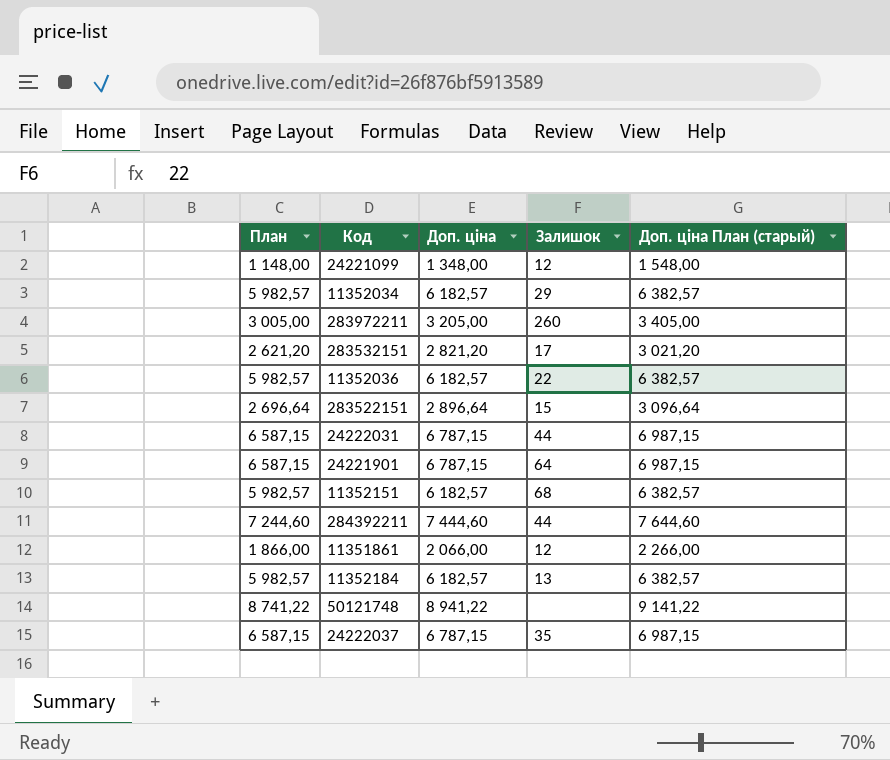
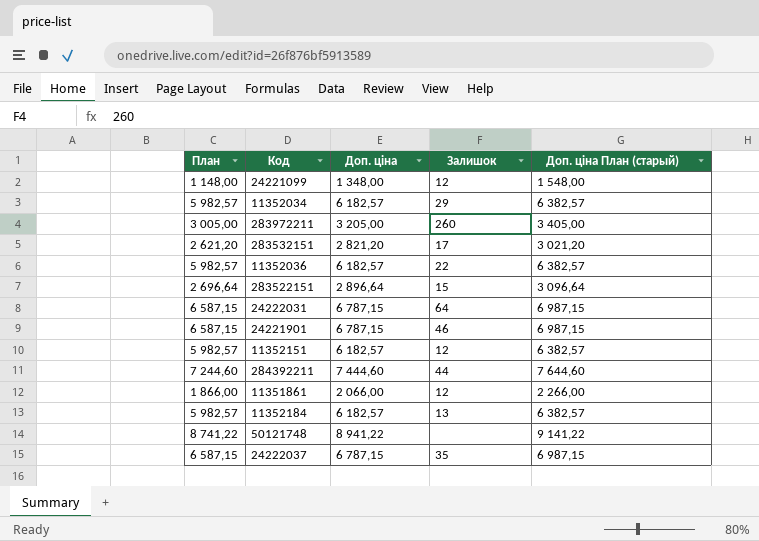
24222031 | Залишок: 44 -> 64
24221901 | Залишок: 64 -> 46
11352151 | Залишок: 68 -> 12

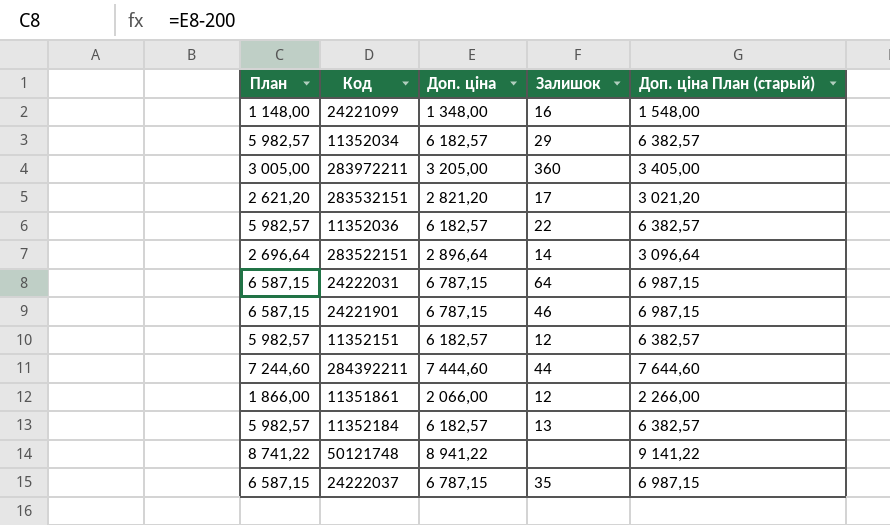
24221099 | Залишок: 12 -> 16
283972211 | Залишок: 260 -> 360
283522151 | Залишок: 15 -> 14

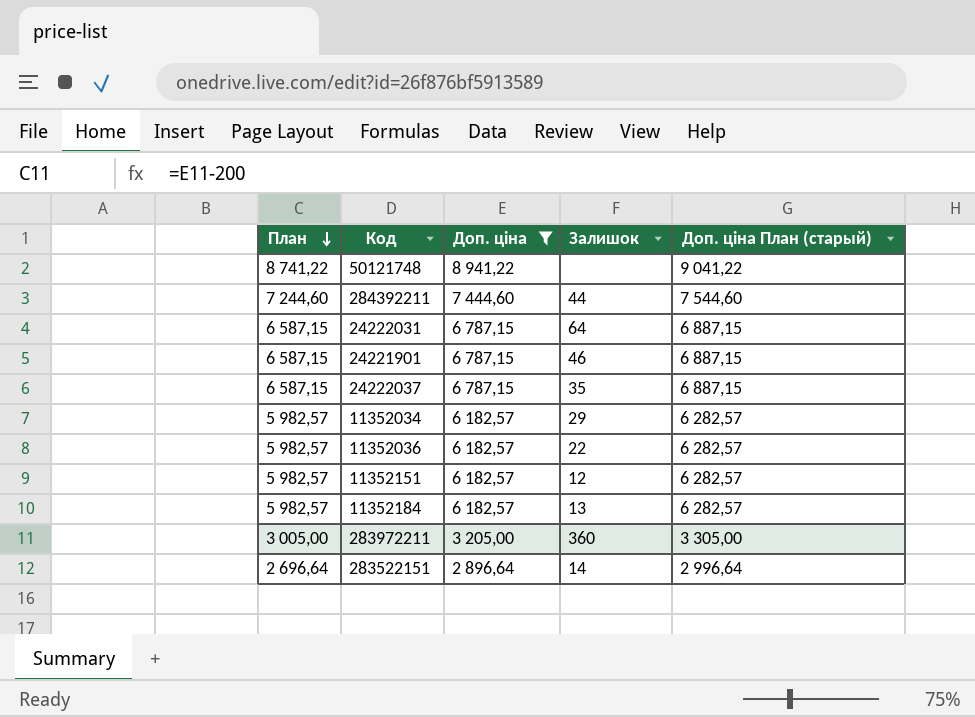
filter: none -> Доп. ціна >= 2 896,64
row order: none -> План descending
column Доп. ціна План (старый) | formula: [Доп. ціна] + 200 -> [Доп. ціна] + 100

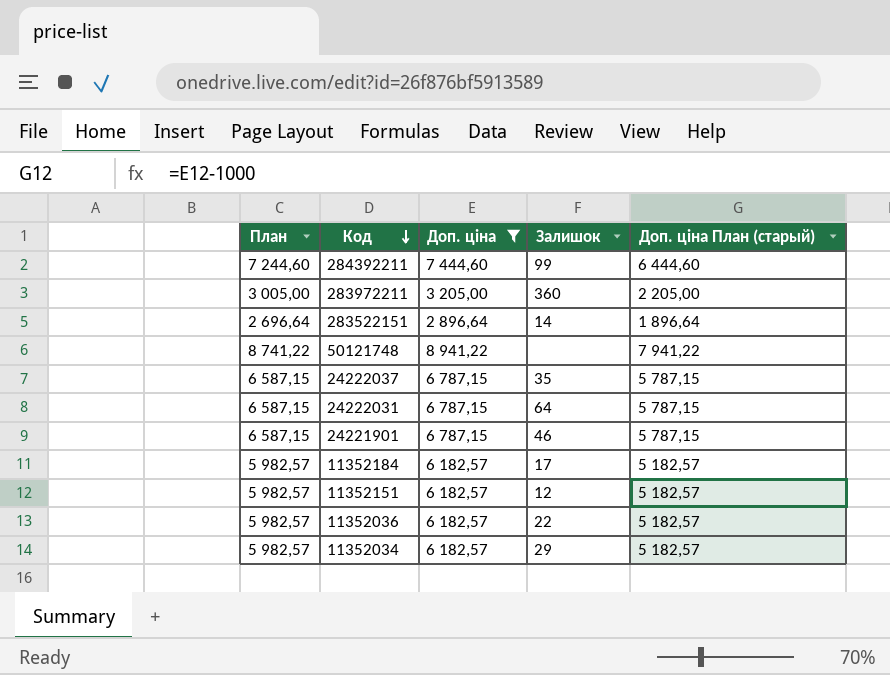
row order: План descending -> Код descending
column Доп. ціна План (старый) | formula: [Доп. ціна] + 100 -> [Доп. ціна] - 1000
284392211 | Залишок: 44 -> 99
11352184 | Залишок: 13 -> 17

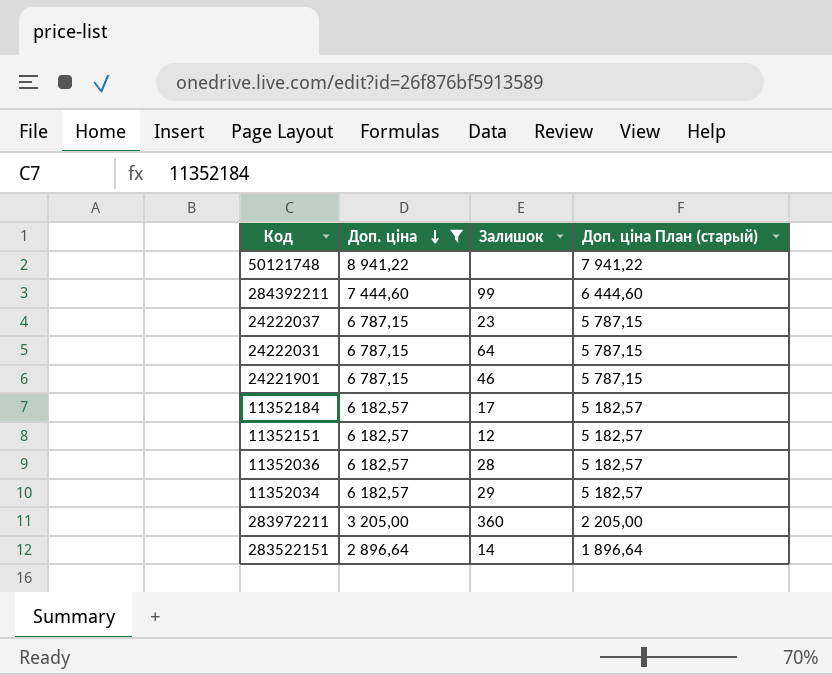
row order: Код descending -> Доп. ціна descending
column План | formula: [Доп. ціна] - 200 -> none
24222037 | Залишок: 35 -> 23
11352036 | Залишок: 22 -> 28

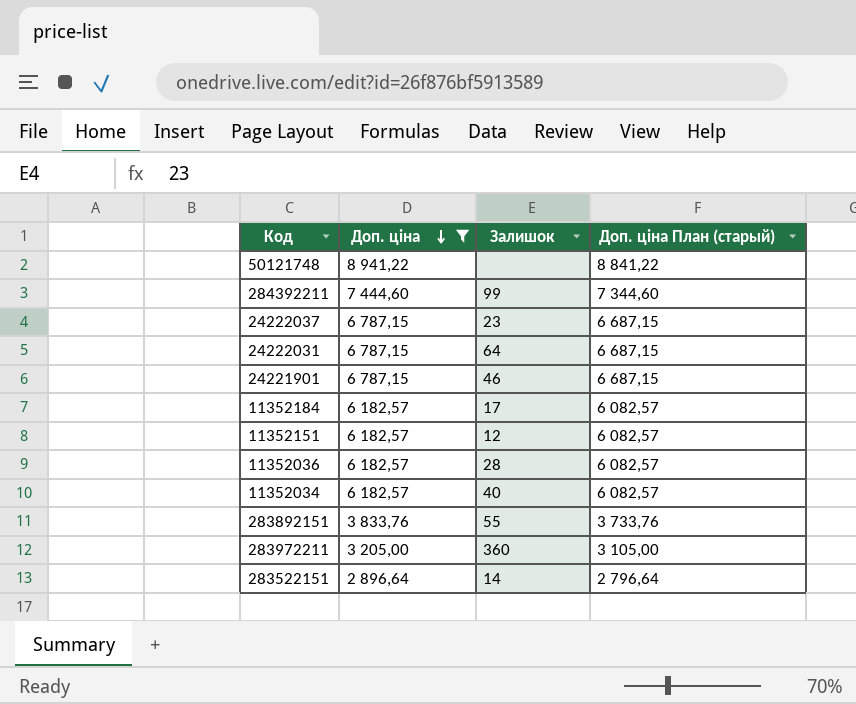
column Доп. ціна План (старый) | formula: [Доп. ціна] - 1000 -> [Доп. ціна] - 100
11352034 | Залишок: 29 -> 40
row 283892151: none -> 3 833,76 | 55 | 3 733,76

